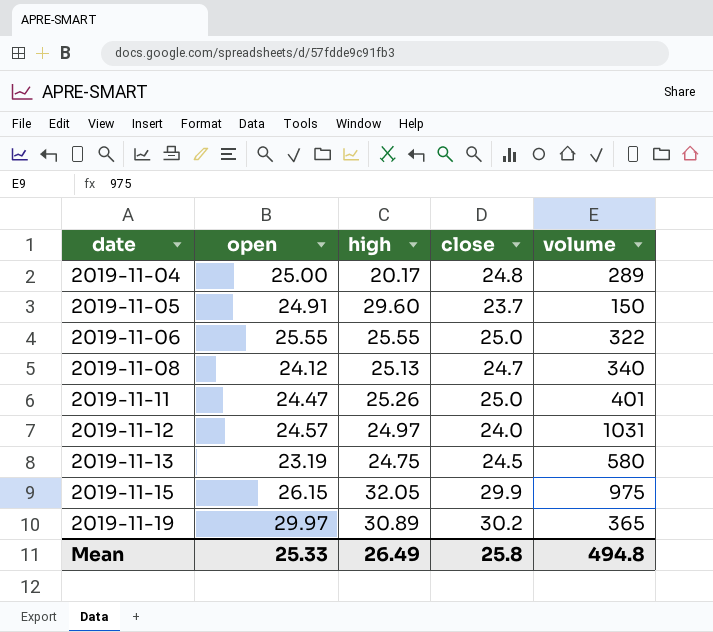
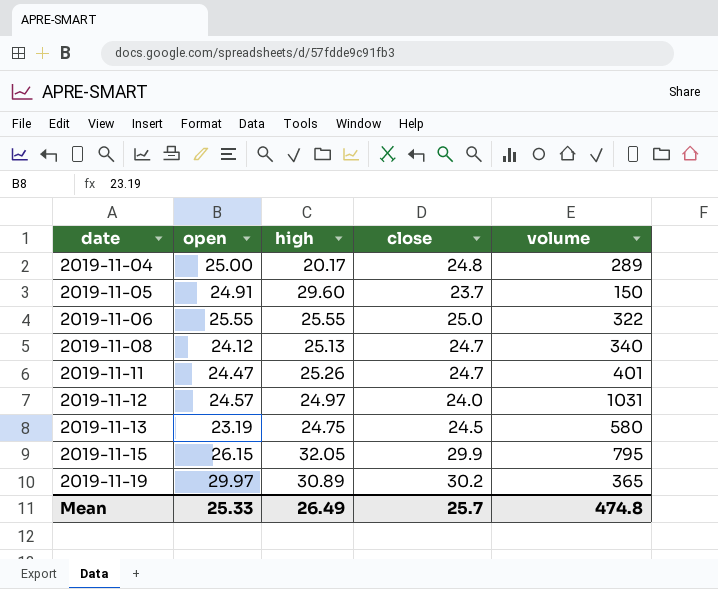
2019-11-11 | close: 25.0 -> 24.7
2019-11-15 | volume: 975 -> 795
Mean | close: 25.8 -> 25.7
Mean | volume: 494.8 -> 474.8

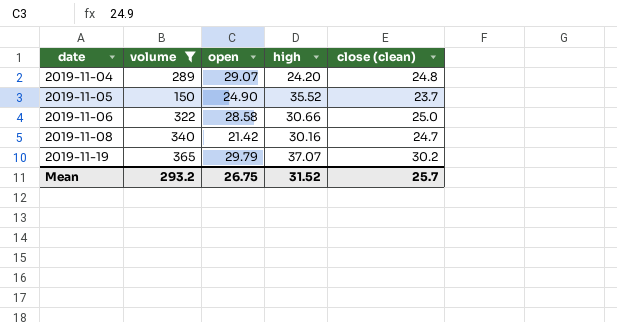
filter: none -> volume <= 365
column volume | position: 5 -> 2
column name: close -> close (clean)
2019-11-04 | open: 25.00 -> 29.07
2019-11-04 | high: 20.17 -> 24.20
2019-11-05 | open: 24.91 -> 24.90
2019-11-05 | high: 29.60 -> 35.52
2019-11-06 | open: 25.55 -> 28.58
2019-11-06 | high: 25.55 -> 30.66
2019-11-08 | open: 24.12 -> 21.42
2019-11-08 | high: 25.13 -> 30.16
2019-11-19 | open: 29.97 -> 29.79
2019-11-19 | high: 30.89 -> 37.07
Mean | volume: 474.8 -> 293.2
Mean | open: 25.33 -> 26.75
Mean | high: 26.49 -> 31.52

